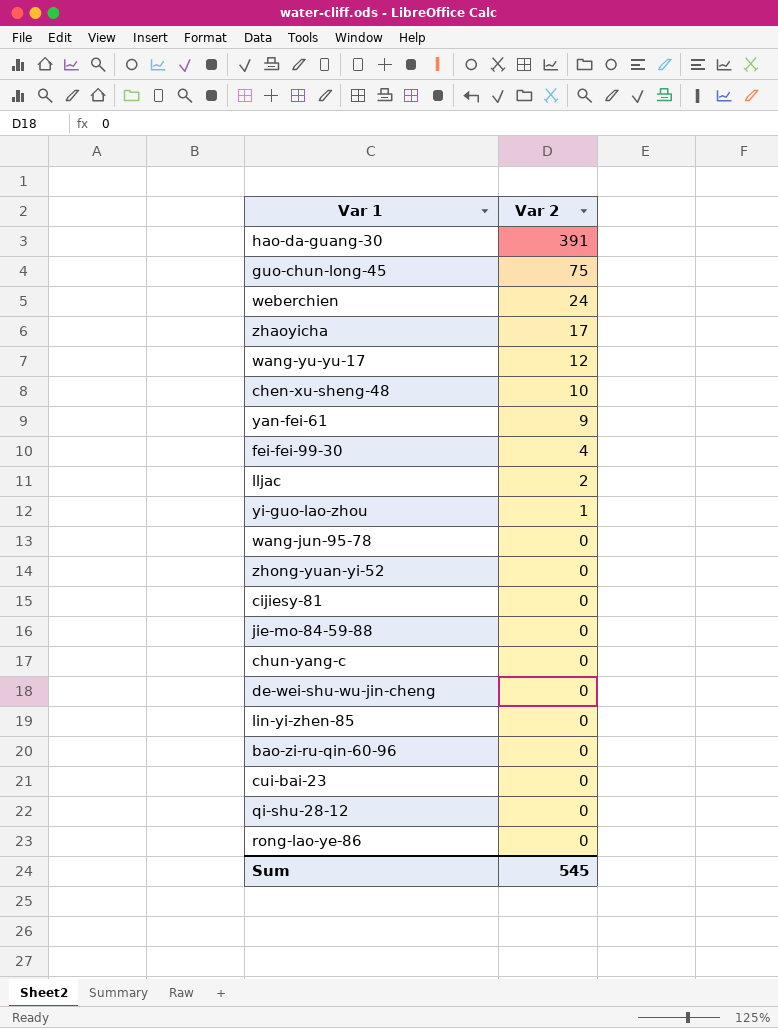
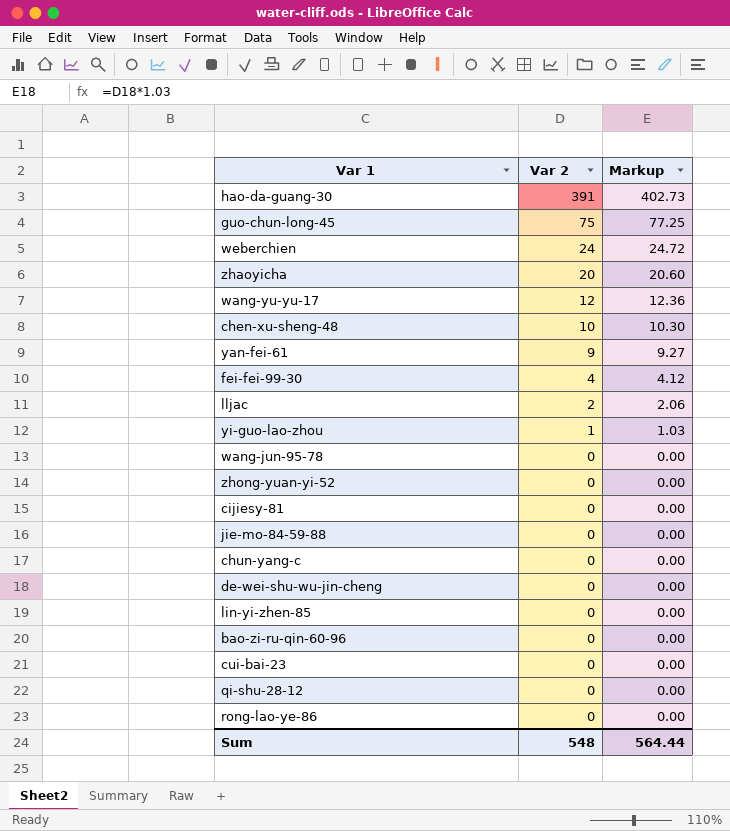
column Markup | formula: none -> [Var 2] * 1.03
zhaoyicha | Var 2: 17 -> 20
Sum | Var 2: 545 -> 548

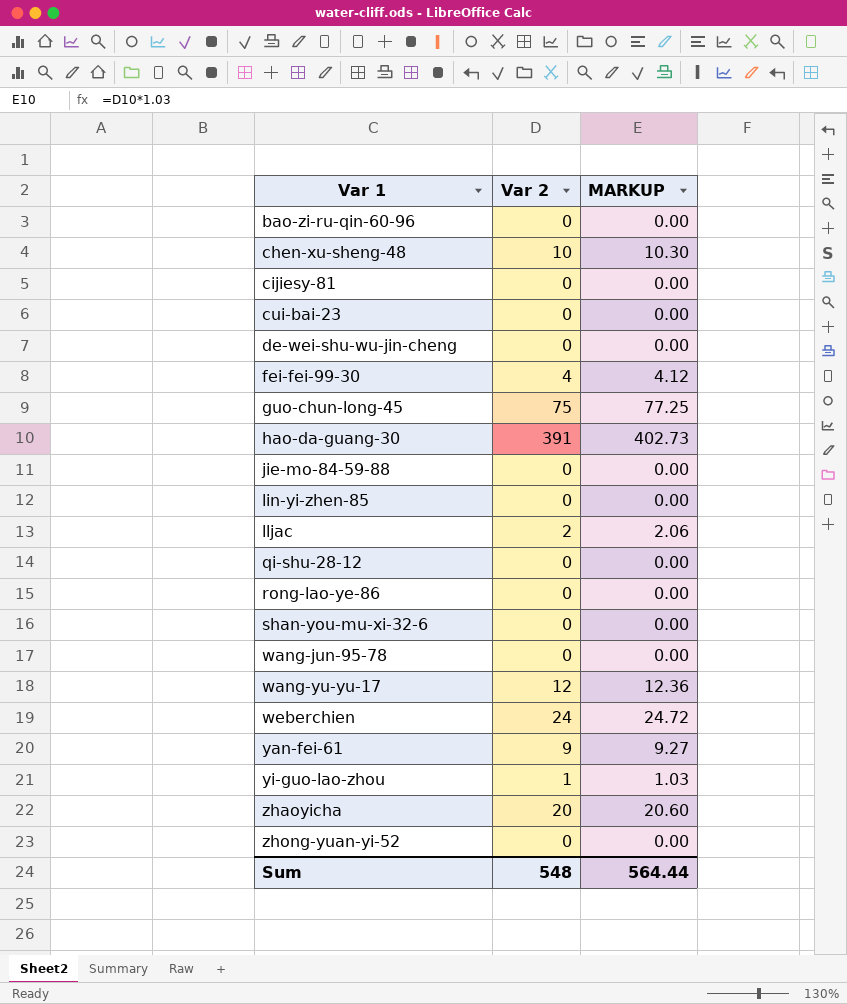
row order: Var 2 descending -> Var 1 ascending
column name: Markup -> MARKUP
row chun-yang-c: 0 | 0.00 -> none
row shan-you-mu-xi-32-6: none -> 0 | 0.00

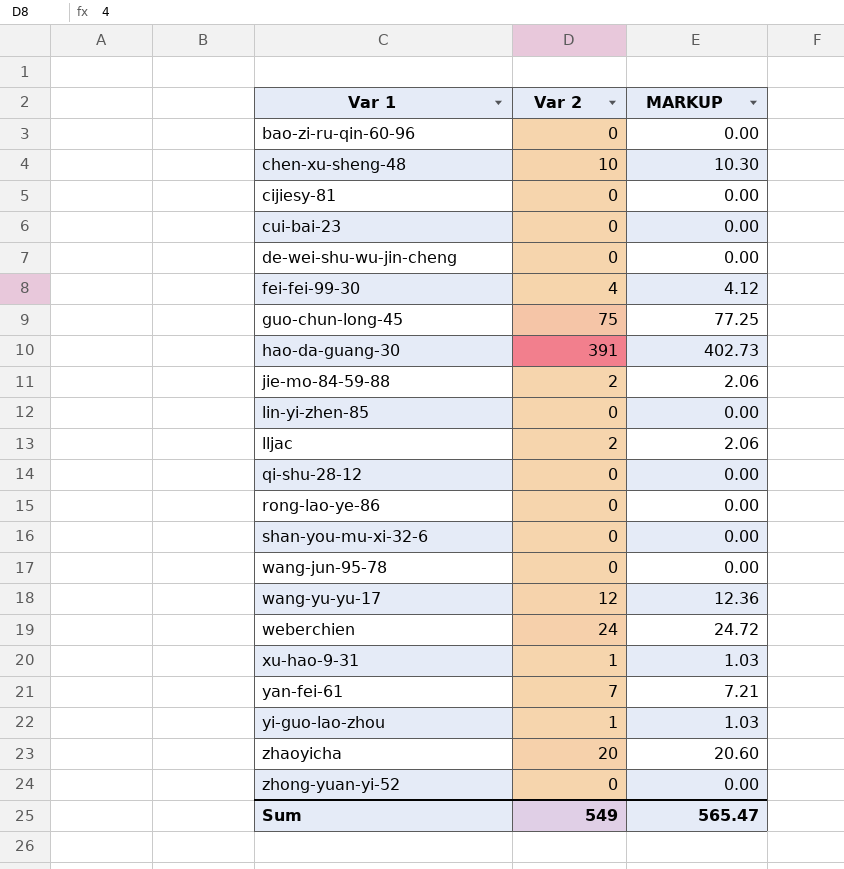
jie-mo-84-59-88 | Var 2: 0 -> 2
jie-mo-84-59-88 | MARKUP: 0.00 -> 2.06
row xu-hao-9-31: none -> 1 | 1.03
yan-fei-61 | Var 2: 9 -> 7
yan-fei-61 | MARKUP: 9.27 -> 7.21
Sum | Var 2: 548 -> 549
Sum | MARKUP: 564.44 -> 565.47

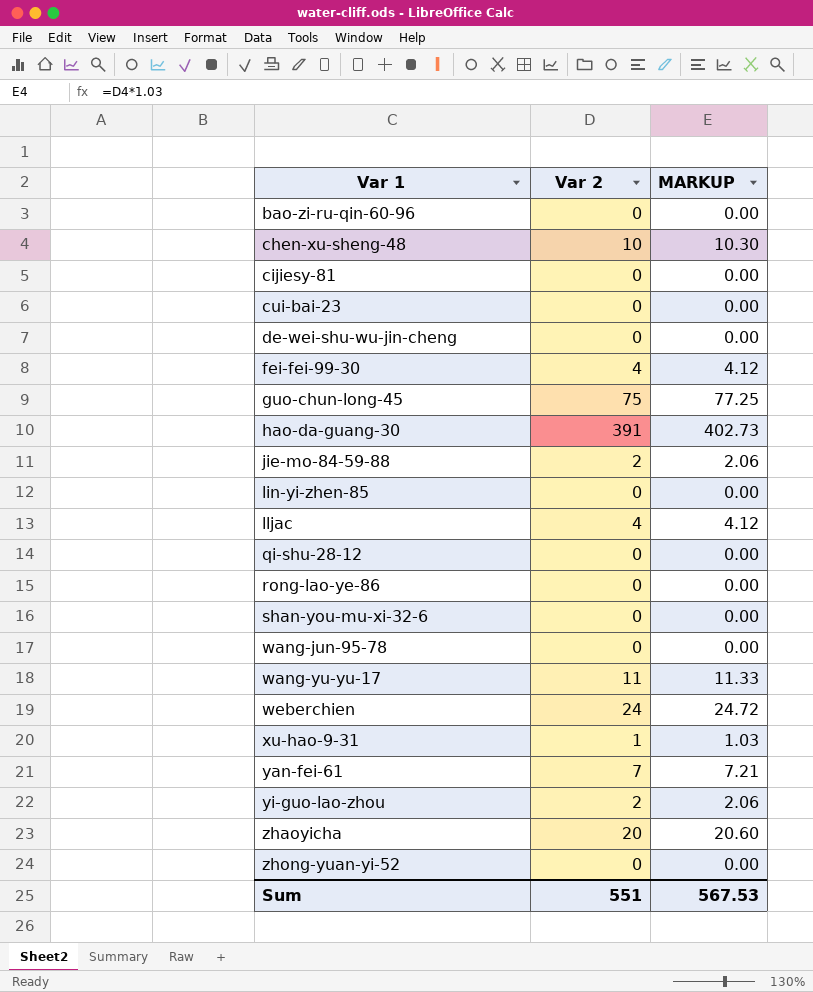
lljac | Var 2: 2 -> 4
lljac | MARKUP: 2.06 -> 4.12
wang-yu-yu-17 | Var 2: 12 -> 11
wang-yu-yu-17 | MARKUP: 12.36 -> 11.33
yi-guo-lao-zhou | Var 2: 1 -> 2
yi-guo-lao-zhou | MARKUP: 1.03 -> 2.06
Sum | Var 2: 549 -> 551
Sum | MARKUP: 565.47 -> 567.53

